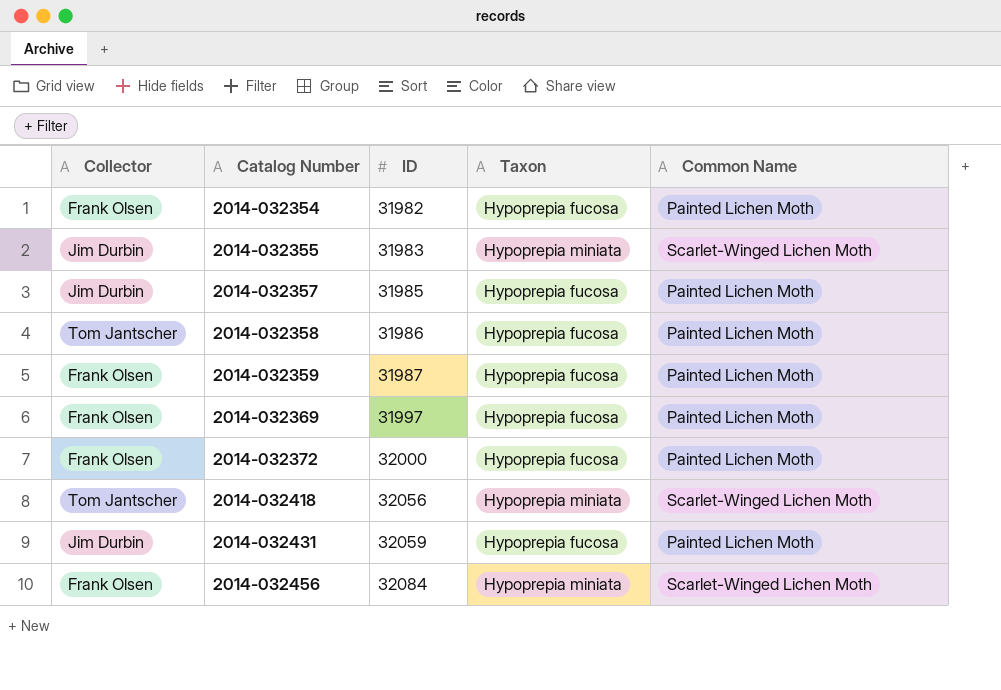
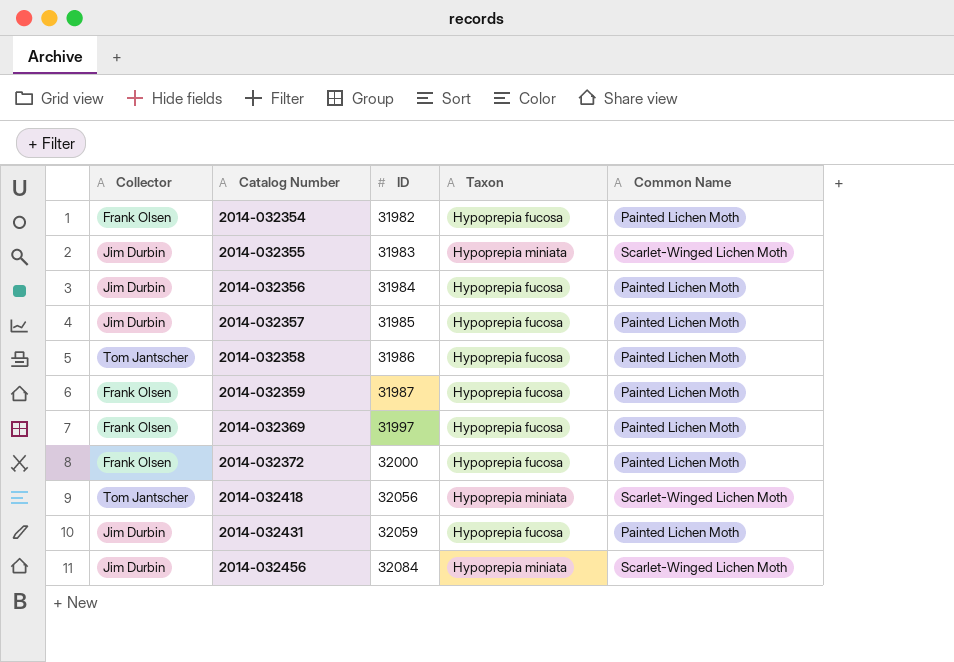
row 2014-032356: none -> Jim Durbin | 31984 | Hypoprepia fucosa | Painted Lichen Moth
2014-032456 | Collector: Frank Olsen -> Jim Durbin

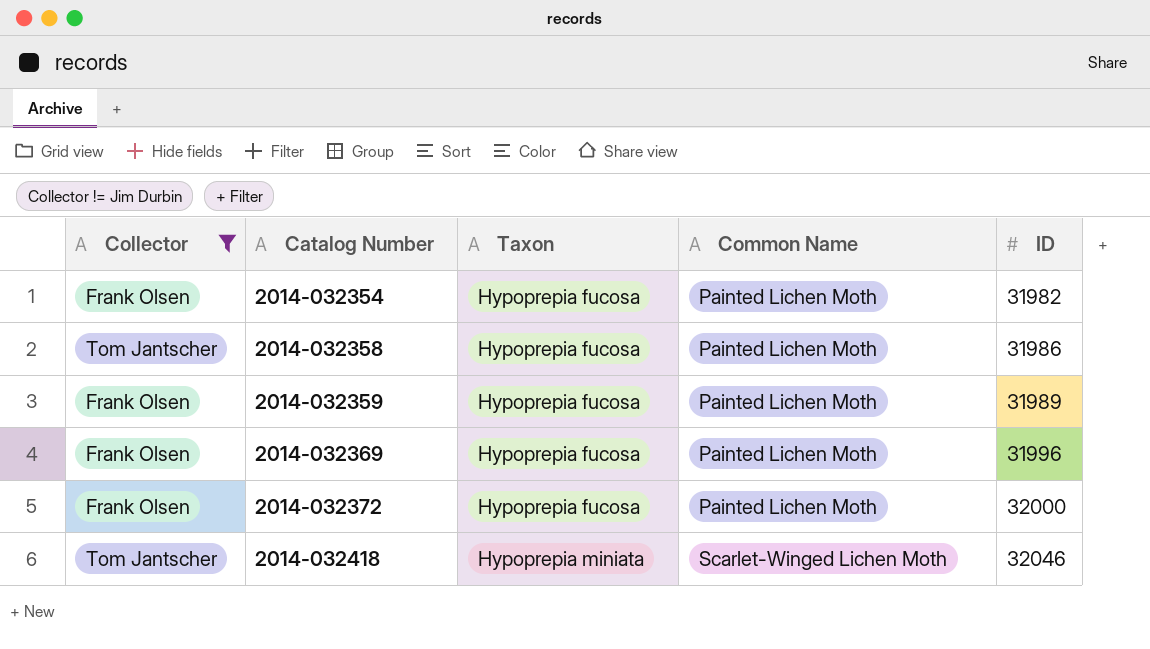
filter: none -> Collector != Jim Durbin
column ID | position: 3 -> 5
2014-032359 | ID: 31987 -> 31989
2014-032369 | ID: 31997 -> 31996
2014-032418 | ID: 32056 -> 32046

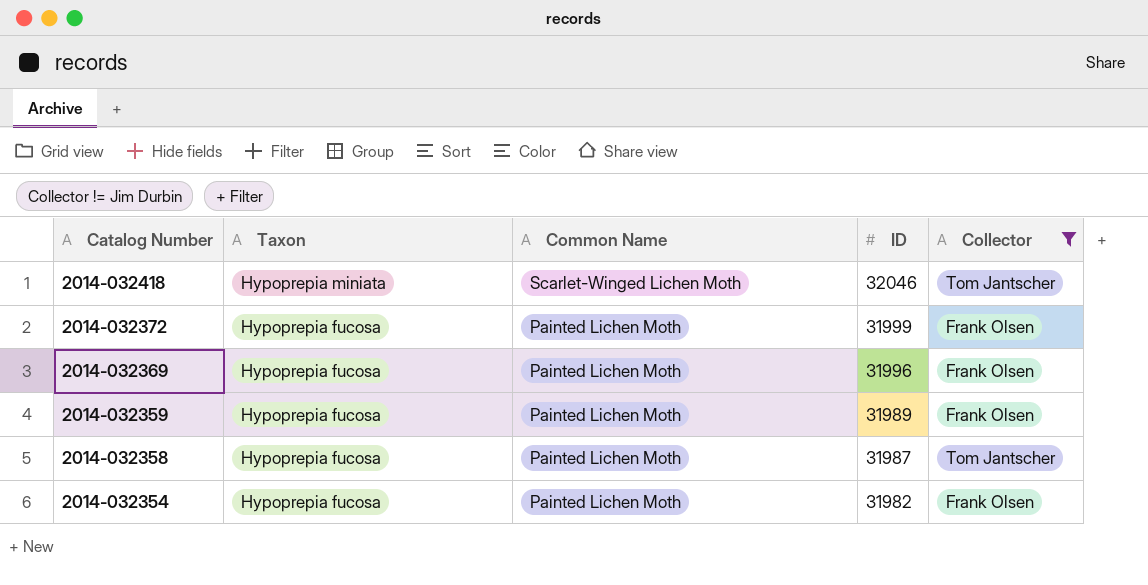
row order: Catalog Number ascending -> Catalog Number descending
column Collector | position: 1 -> 5
2014-032372 | ID: 32000 -> 31999
2014-032358 | ID: 31986 -> 31987

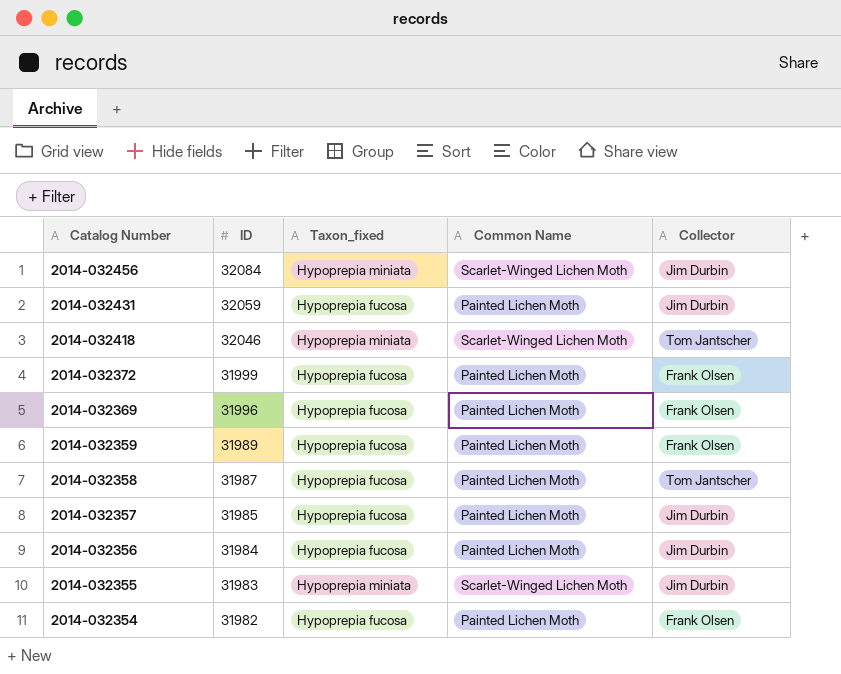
filter: Collector != Jim Durbin -> none
column ID | position: 4 -> 2
column name: Taxon -> Taxon_fixed

